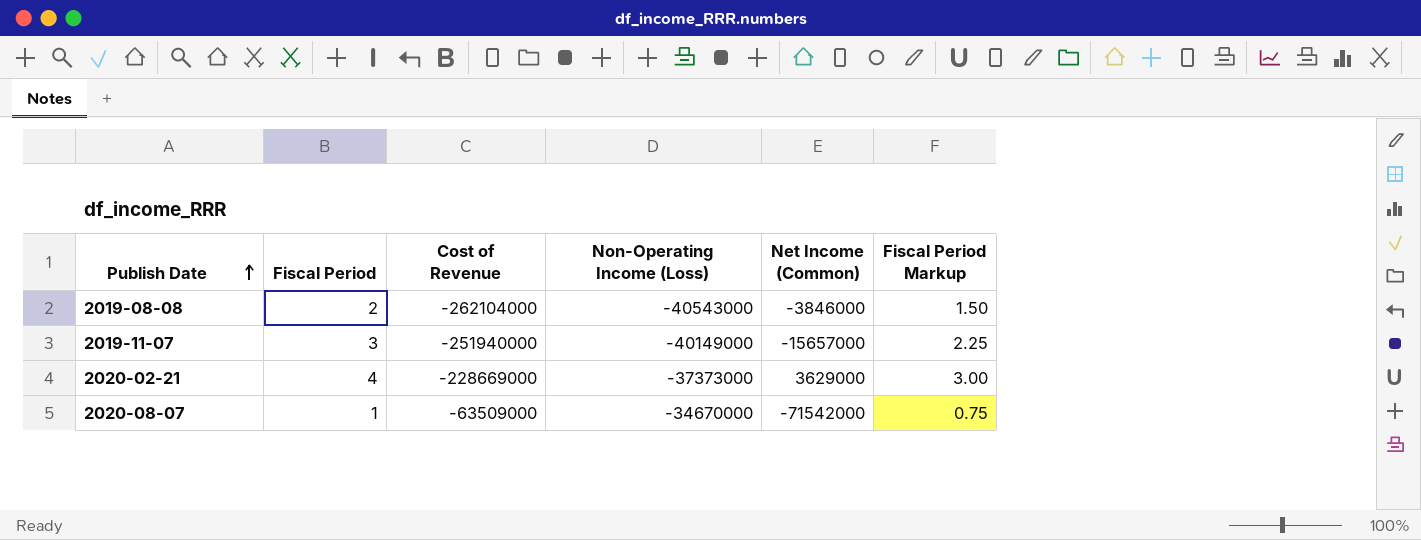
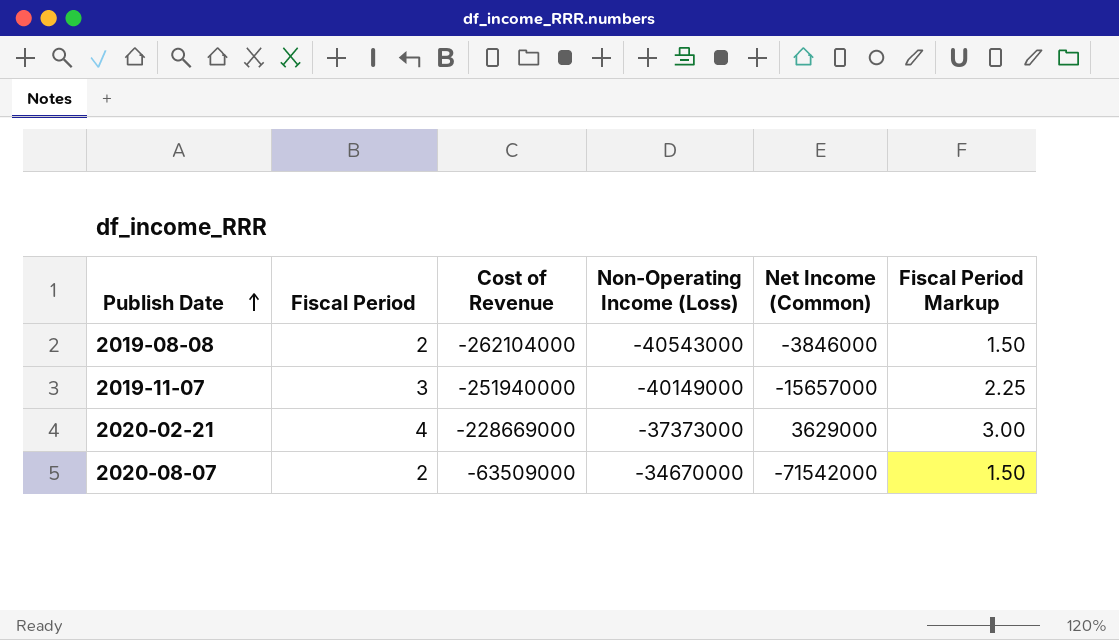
2020-08-07 | Fiscal Period: 1 -> 2
2020-08-07 | Fiscal Period Markup: 0.75 -> 1.50

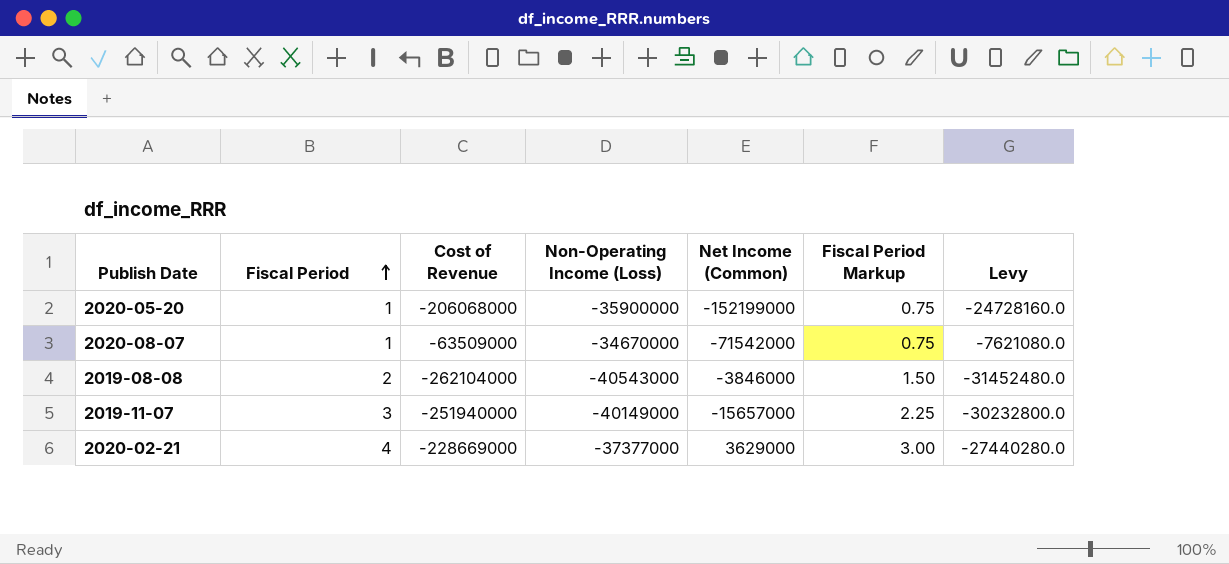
row order: Publish Date ascending -> Fiscal Period ascending
column Levy | formula: none -> [Cost of Revenue] * 0.12
row 2020-05-20: none -> 1 | -206068000 | -35900000 | -152199000 | 0.75 | -24728160.0
2020-08-07 | Fiscal Period: 2 -> 1
2020-08-07 | Fiscal Period Markup: 1.50 -> 0.75
2020-02-21 | Non-Operating Income (Loss): -37373000 -> -37377000

